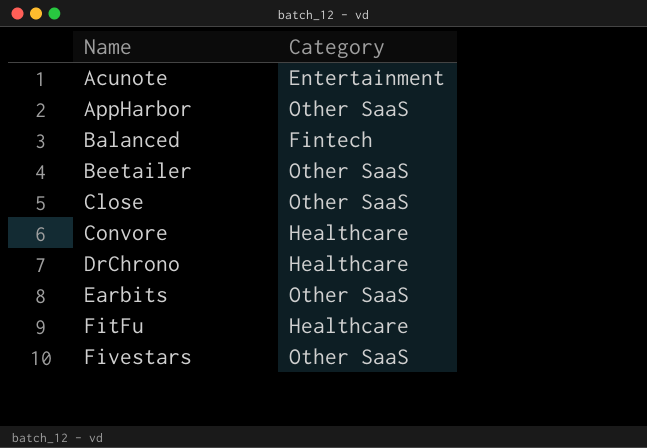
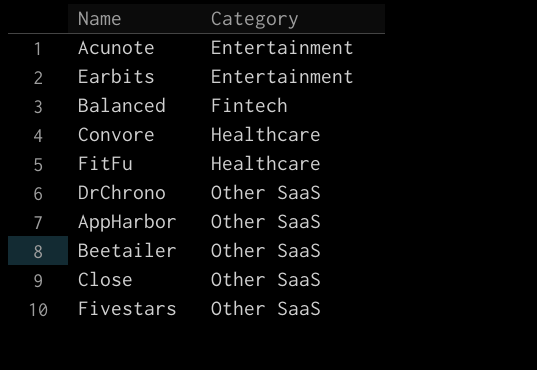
row order: Name ascending -> Category ascending
Earbits | Category: Other SaaS -> Entertainment
DrChrono | Category: Healthcare -> Other SaaS

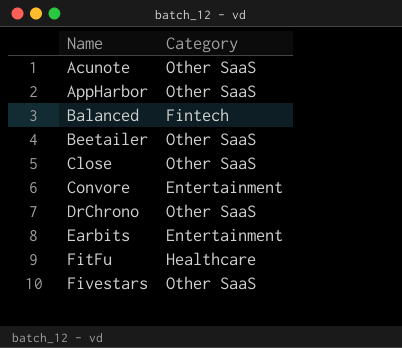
row order: Category ascending -> Name ascending
Acunote | Category: Entertainment -> Other SaaS
Convore | Category: Healthcare -> Entertainment

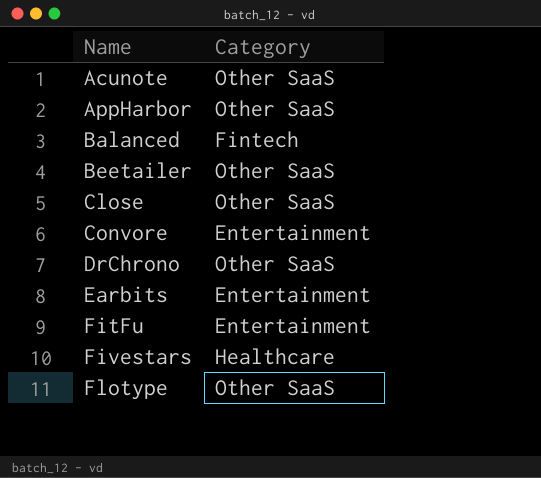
FitFu | Category: Healthcare -> Entertainment
Fivestars | Category: Other SaaS -> Healthcare
row Flotype: none -> Other SaaS

